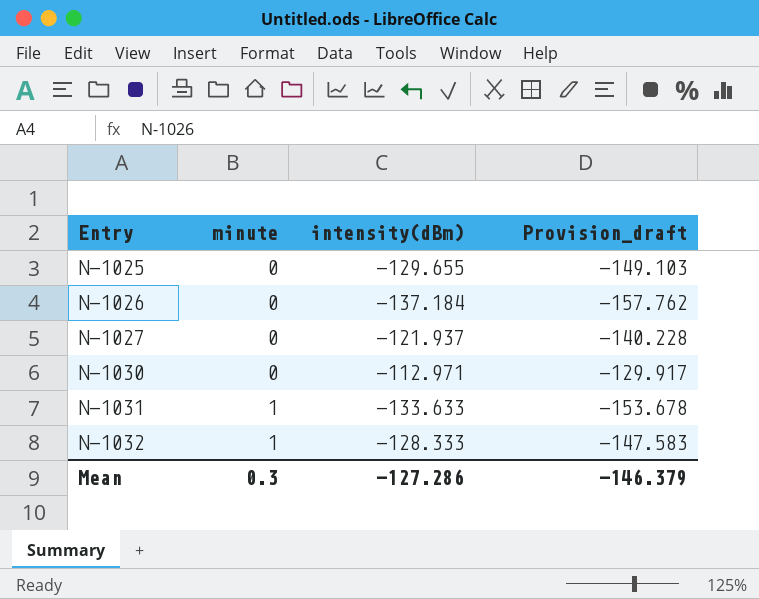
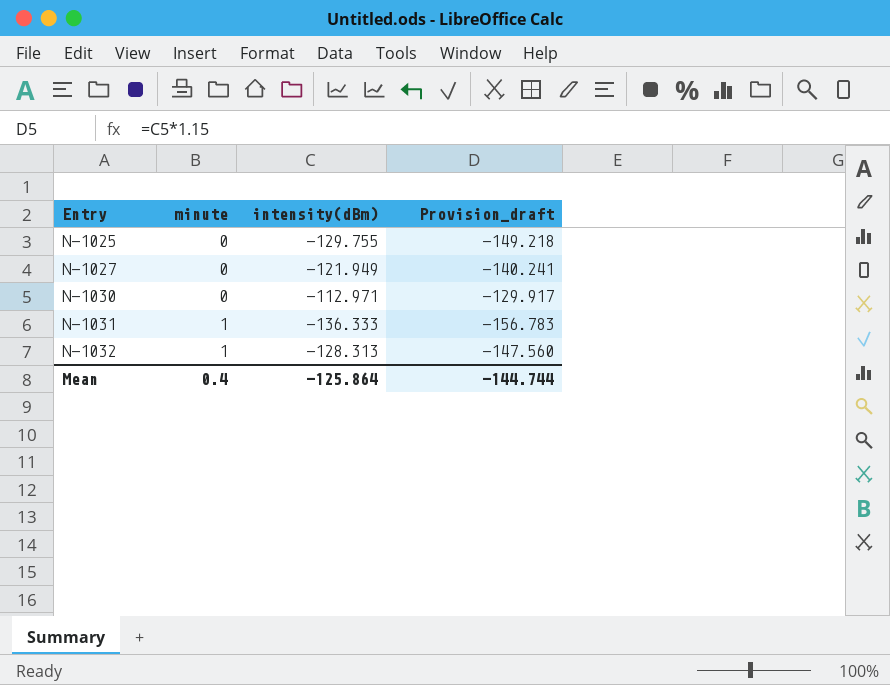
row N-1026: 0 | -137.184 | -157.762 -> none
N-1025 | intensity(dBm): -129.655 -> -129.755
N-1025 | Provision_draft: -149.103 -> -149.218
N-1027 | intensity(dBm): -121.937 -> -121.949
N-1027 | Provision_draft: -140.228 -> -140.241
N-1031 | intensity(dBm): -133.633 -> -136.333
N-1031 | Provision_draft: -153.678 -> -156.783
N-1032 | intensity(dBm): -128.333 -> -128.313
N-1032 | Provision_draft: -147.583 -> -147.560
Mean | minute: 0.3 -> 0.4
Mean | intensity(dBm): -127.286 -> -125.864
Mean | Provision_draft: -146.379 -> -144.744

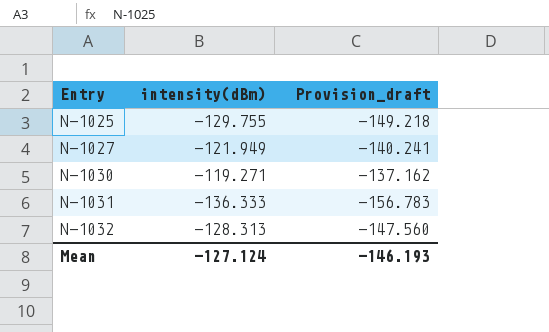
column minute | position: 2 -> none
N-1030 | intensity(dBm): -112.971 -> -119.271
N-1030 | Provision_draft: -129.917 -> -137.162
Mean | intensity(dBm): -125.864 -> -127.124
Mean | Provision_draft: -144.744 -> -146.193

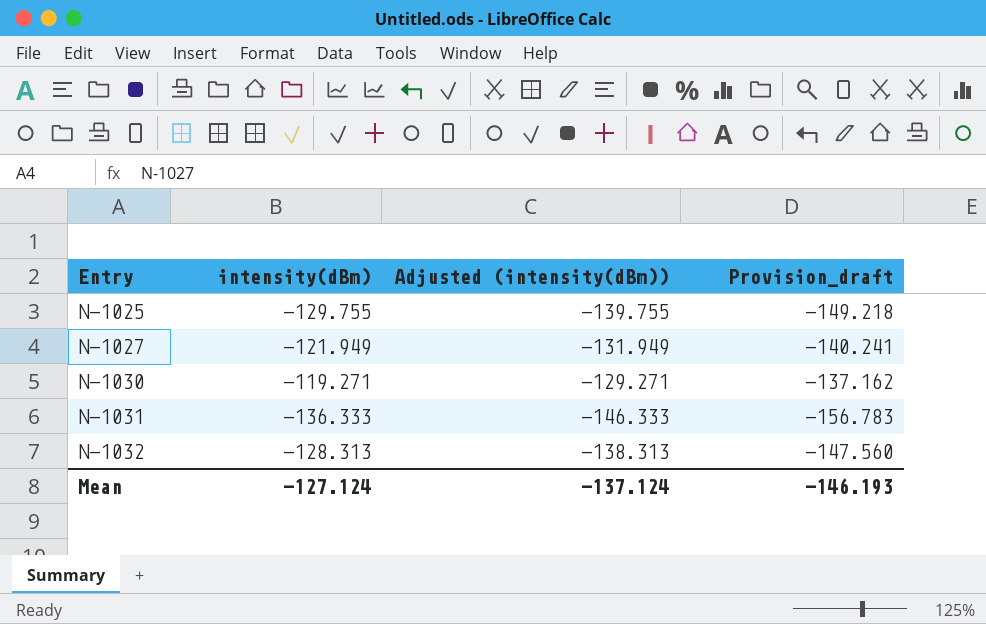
column Adjusted (intensity(dBm)) | formula: none -> [intensity(dBm)] - 10

